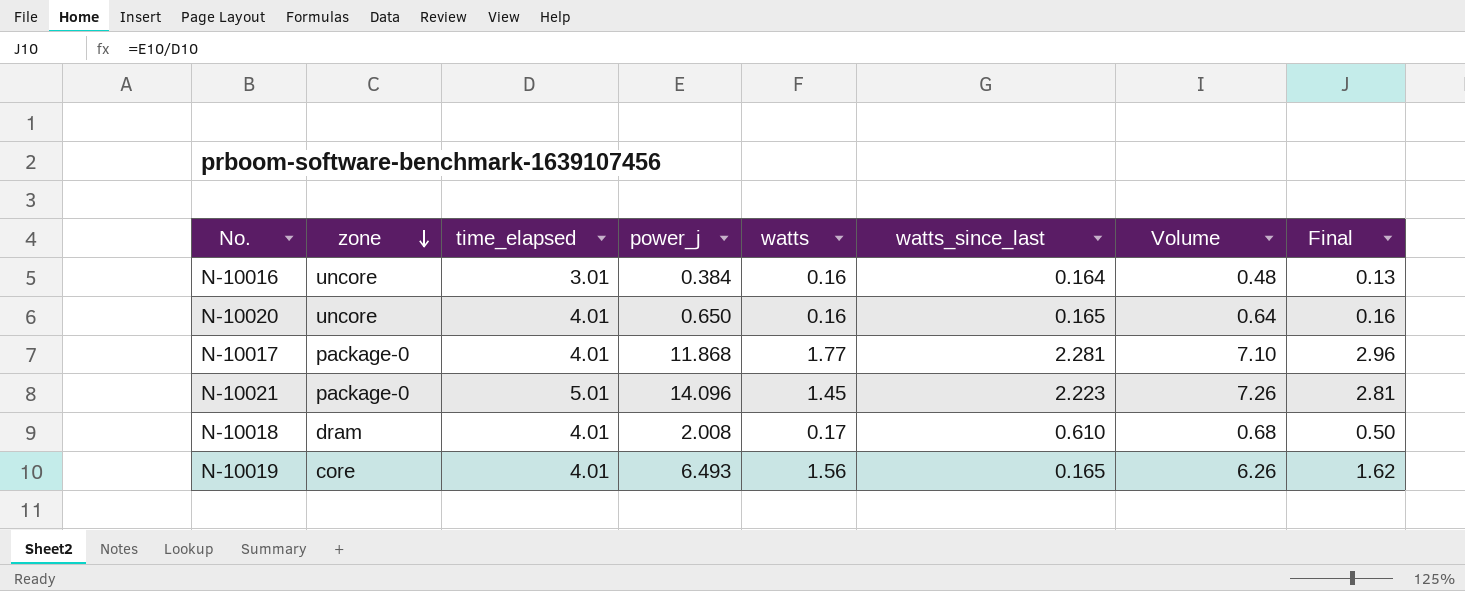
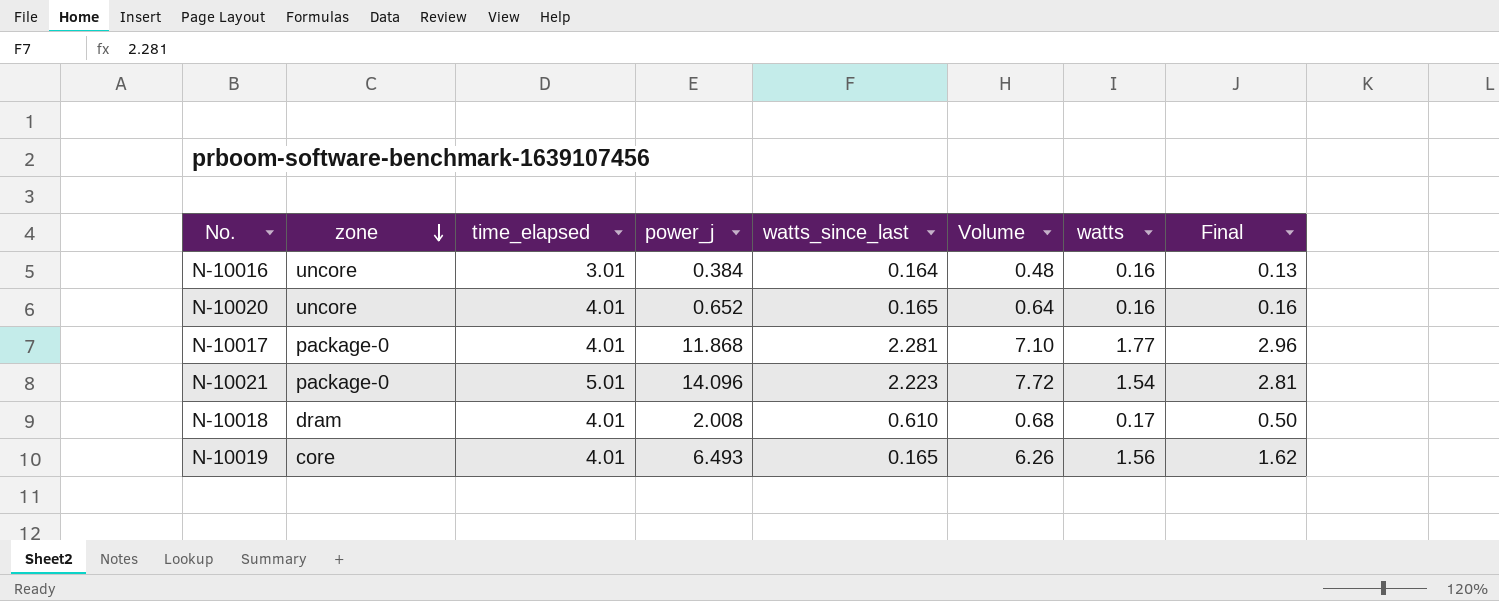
column watts | position: 5 -> 7
N-10020 | power_j: 0.650 -> 0.652
N-10021 | Volume: 7.26 -> 7.72
N-10021 | watts: 1.45 -> 1.54

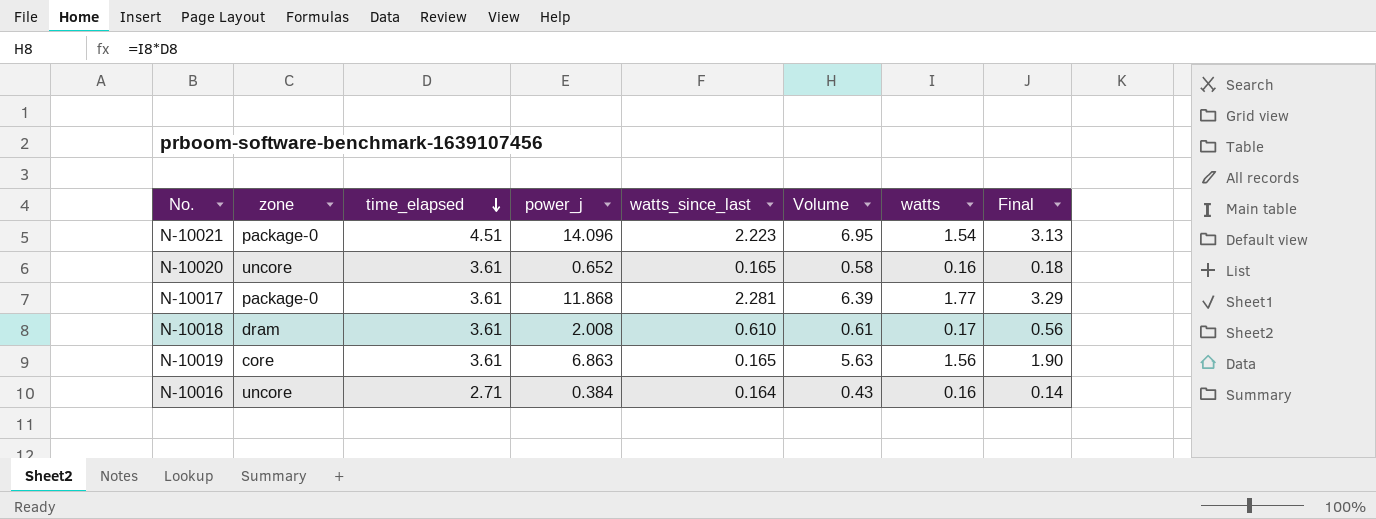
row order: zone descending -> time_elapsed descending
N-10021 | time_elapsed: 5.01 -> 4.51
N-10021 | Volume: 7.72 -> 6.95
N-10021 | Final: 2.81 -> 3.13
N-10020 | time_elapsed: 4.01 -> 3.61
N-10020 | Volume: 0.64 -> 0.58
N-10020 | Final: 0.16 -> 0.18
N-10017 | time_elapsed: 4.01 -> 3.61
N-10017 | Volume: 7.10 -> 6.39
N-10017 | Final: 2.96 -> 3.29
N-10018 | time_elapsed: 4.01 -> 3.61
N-10018 | Volume: 0.68 -> 0.61
N-10018 | Final: 0.50 -> 0.56
N-10019 | time_elapsed: 4.01 -> 3.61
N-10019 | power_j: 6.493 -> 6.863
N-10019 | Volume: 6.26 -> 5.63
N-10019 | Final: 1.62 -> 1.90
N-10016 | time_elapsed: 3.01 -> 2.71
N-10016 | Volume: 0.48 -> 0.43
N-10016 | Final: 0.13 -> 0.14

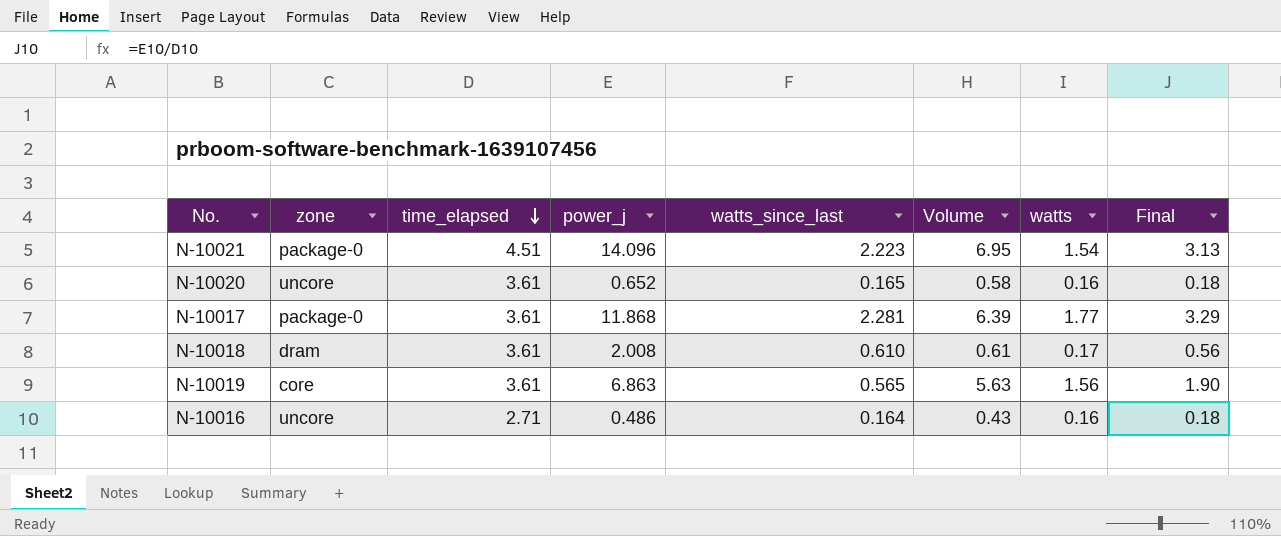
N-10019 | watts_since_last: 0.165 -> 0.565
N-10016 | power_j: 0.384 -> 0.486
N-10016 | Final: 0.14 -> 0.18

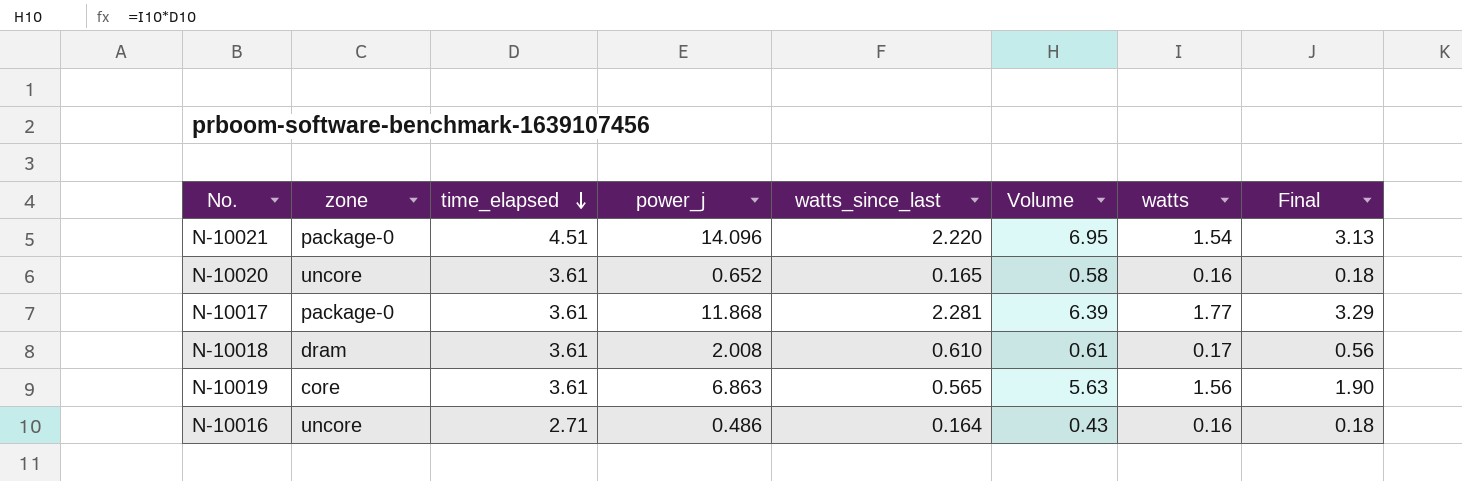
N-10021 | watts_since_last: 2.223 -> 2.220

